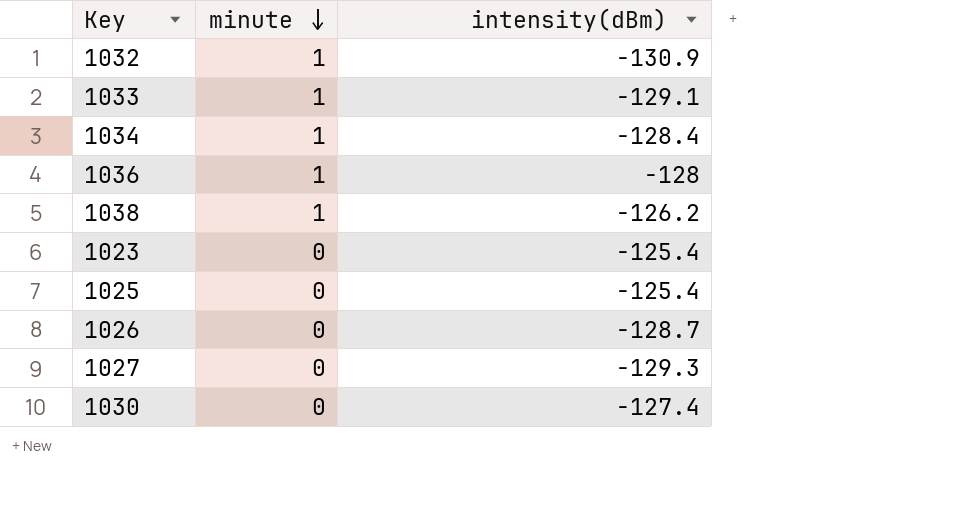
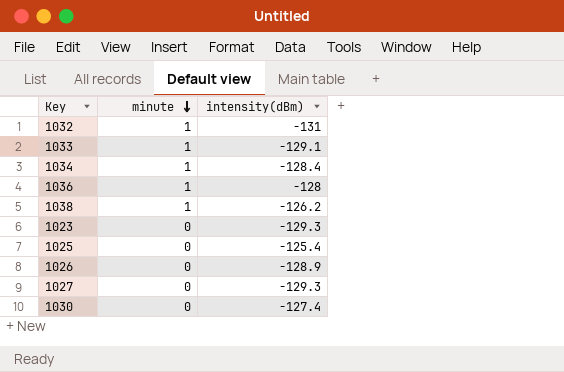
1032 | intensity(dBm): -130.9 -> -131
1023 | intensity(dBm): -125.4 -> -129.3
1026 | intensity(dBm): -128.7 -> -128.9

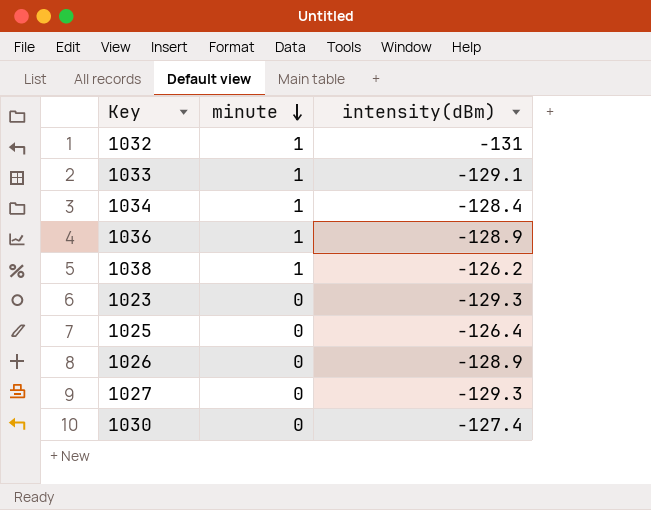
1036 | intensity(dBm): -128 -> -128.9
1025 | intensity(dBm): -125.4 -> -126.4

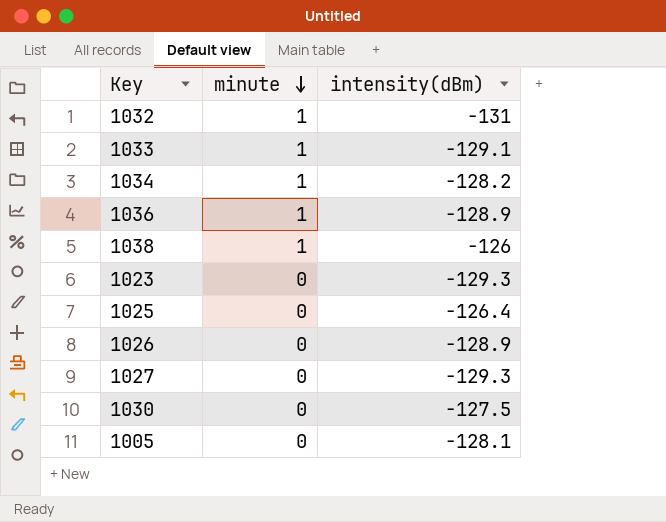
1034 | intensity(dBm): -128.4 -> -128.2
1038 | intensity(dBm): -126.2 -> -126
1030 | intensity(dBm): -127.4 -> -127.5
row 1005: none -> 0 | -128.1

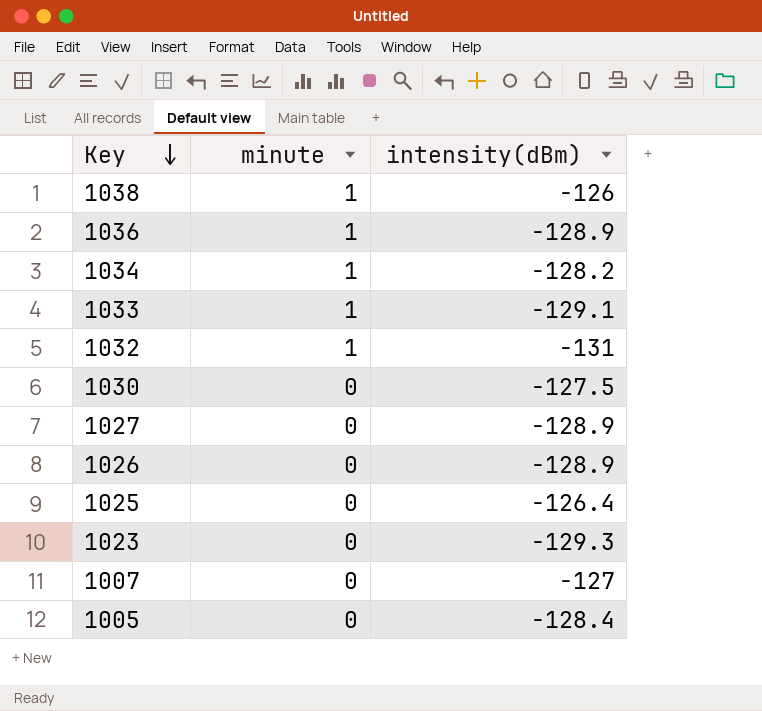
row order: minute descending -> Key descending
1027 | intensity(dBm): -129.3 -> -128.9
row 1007: none -> 0 | -127
1005 | intensity(dBm): -128.1 -> -128.4

